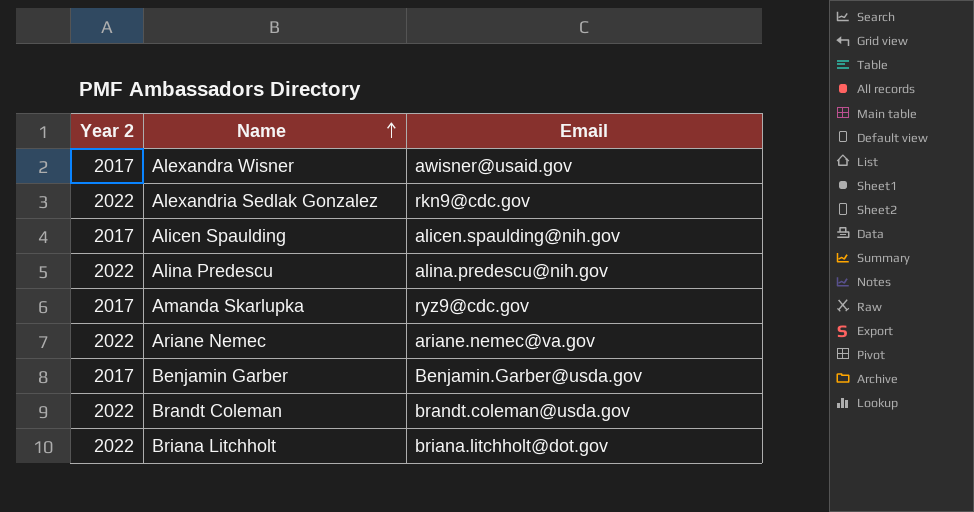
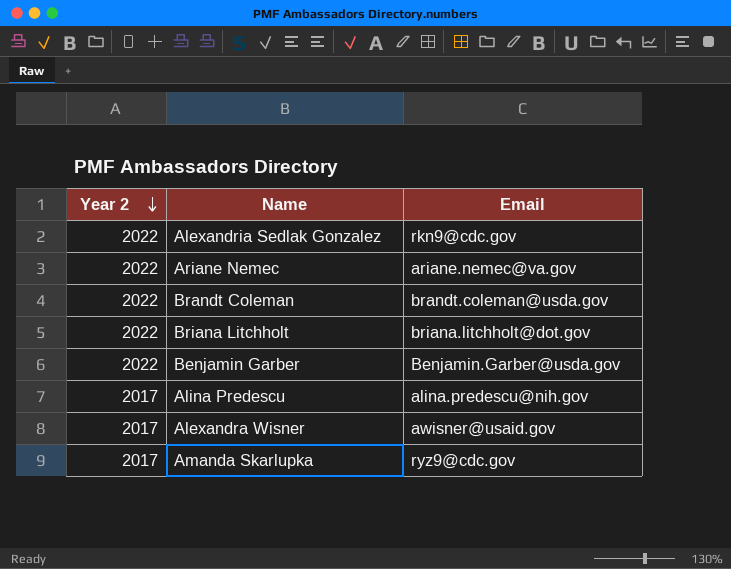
row order: Name ascending -> Year 2 descending
row Alicen Spaulding: 2017 | alicen.spaulding@nih.gov -> none
Benjamin Garber | Year 2: 2017 -> 2022
Alina Predescu | Year 2: 2022 -> 2017

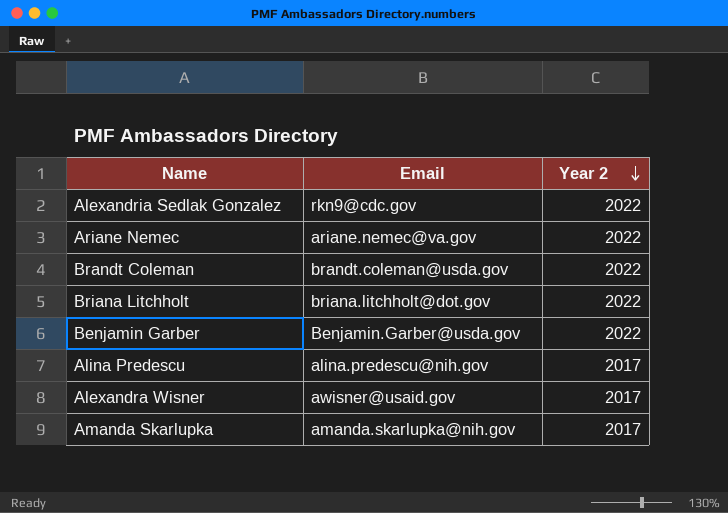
column Year 2 | position: 1 -> 3
Amanda Skarlupka | Email: ryz9@cdc.gov -> amanda.skarlupka@nih.gov

